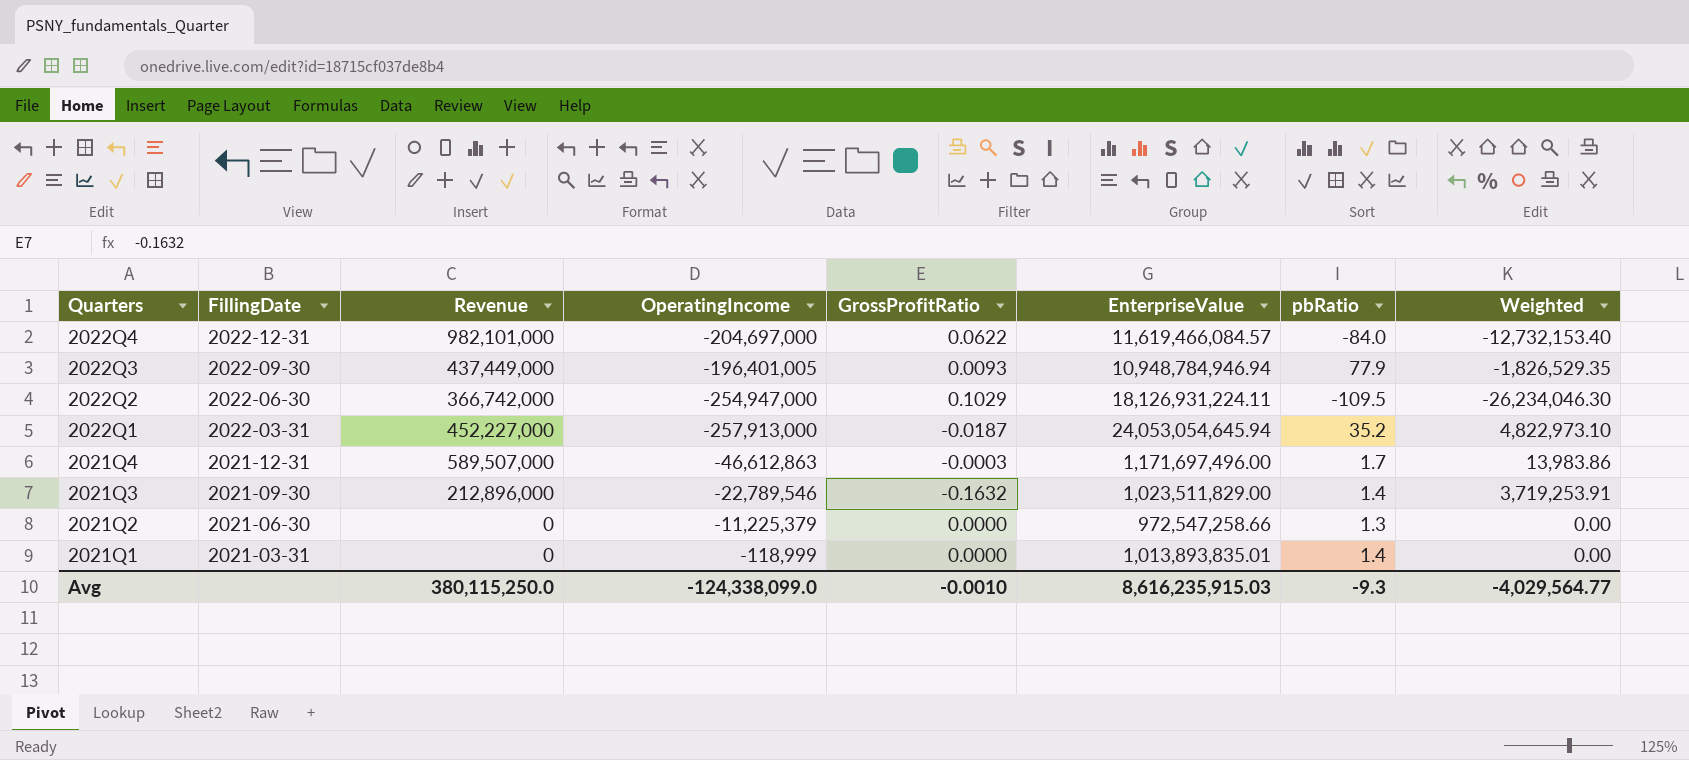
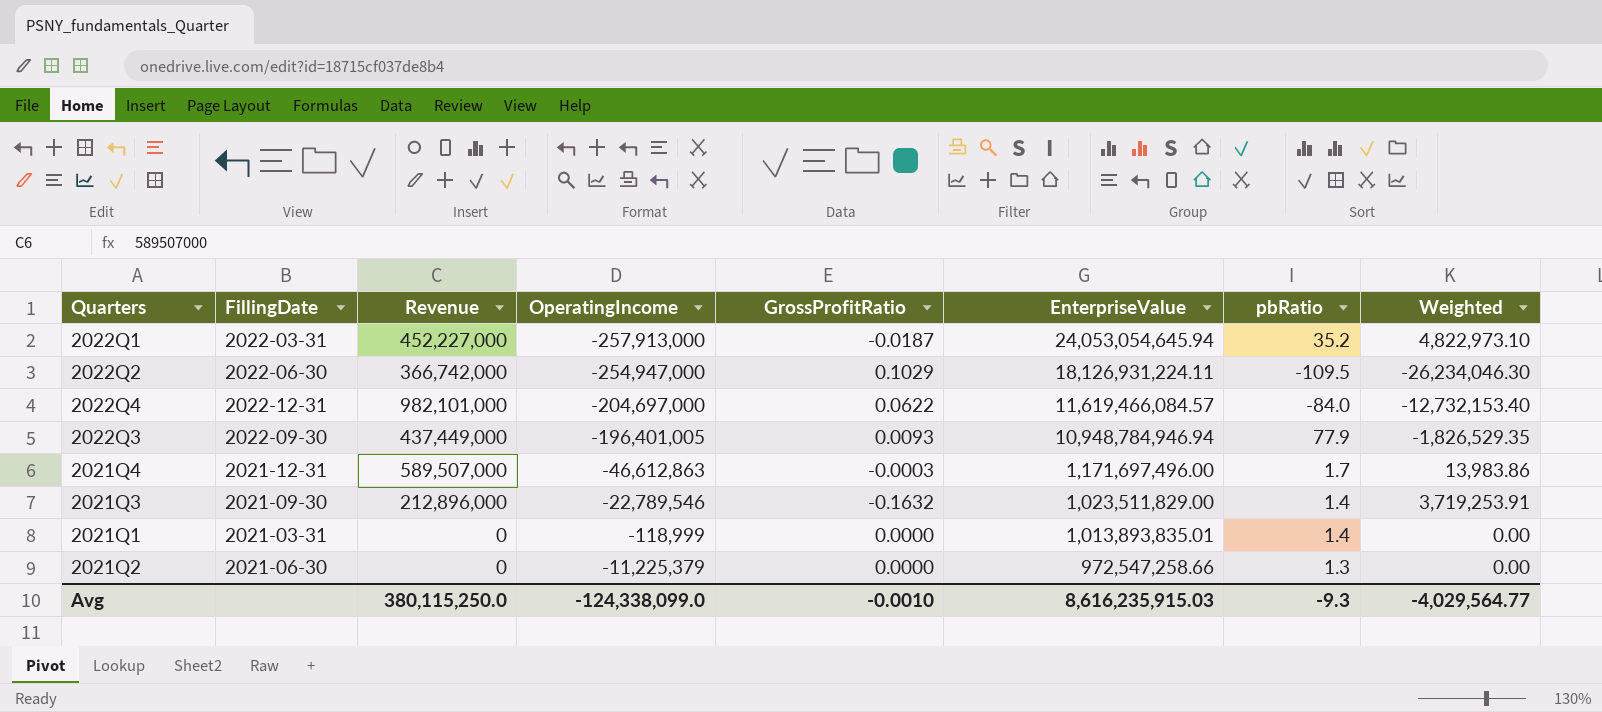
row order: Quarters descending -> EnterpriseValue descending

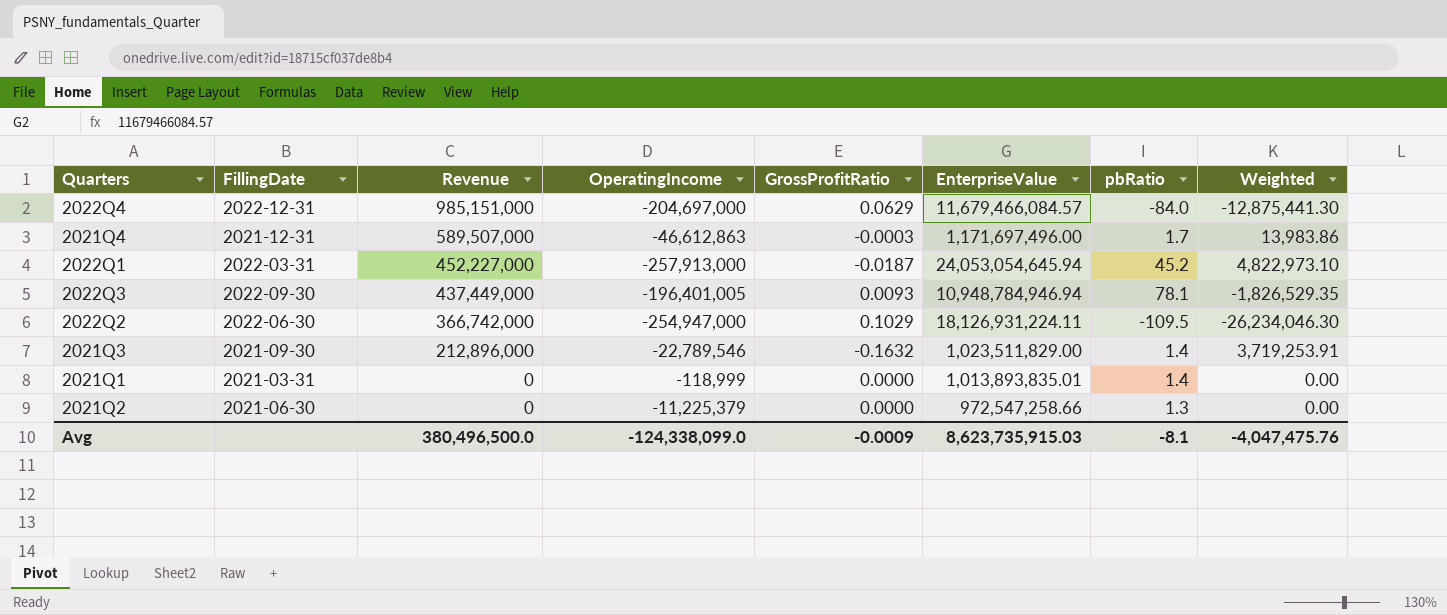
row order: EnterpriseValue descending -> Revenue descending
2022Q4 | Revenue: 982,101,000 -> 985,151,000
2022Q4 | GrossProfitRatio: 0.0622 -> 0.0629
2022Q4 | EnterpriseValue: 11,619,466,084.57 -> 11,679,466,084.57
2022Q4 | Weighted: -12,732,153.40 -> -12,875,441.30
2022Q1 | pbRatio: 35.2 -> 45.2
2022Q3 | pbRatio: 77.9 -> 78.1
Avg | Revenue: 380,115,250.0 -> 380,496,500.0
Avg | GrossProfitRatio: -0.0010 -> -0.0009
Avg | EnterpriseValue: 8,616,235,915.03 -> 8,623,735,915.03
Avg | pbRatio: -9.3 -> -8.1
Avg | Weighted: -4,029,564.77 -> -4,047,475.76

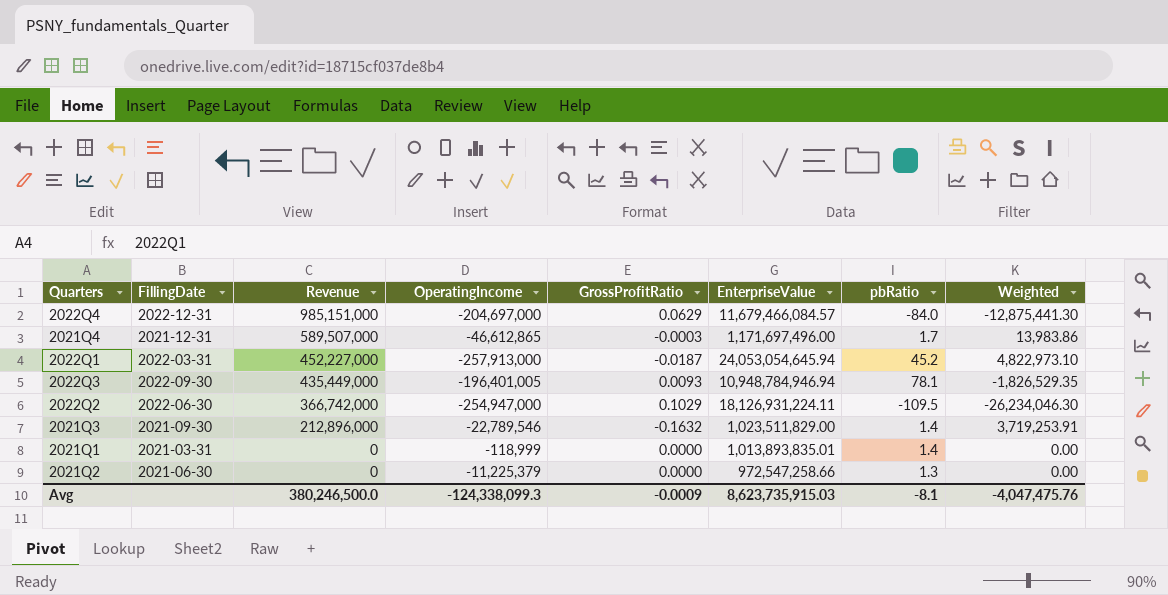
2021Q4 | OperatingIncome: -46,612,863 -> -46,612,865
2022Q3 | Revenue: 437,449,000 -> 435,449,000
Avg | Revenue: 380,496,500.0 -> 380,246,500.0
Avg | OperatingIncome: -124,338,099.0 -> -124,338,099.3

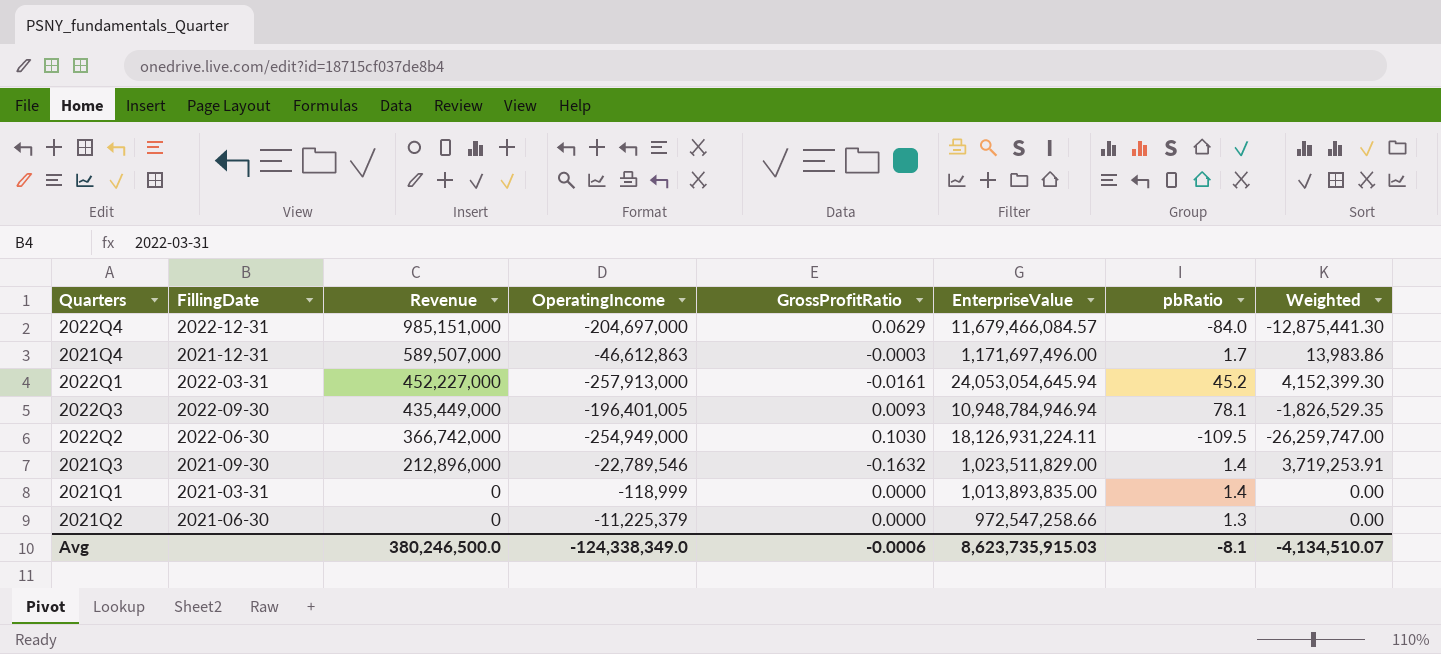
2021Q4 | OperatingIncome: -46,612,865 -> -46,612,863
2022Q1 | GrossProfitRatio: -0.0187 -> -0.0161
2022Q1 | Weighted: 4,822,973.10 -> 4,152,399.30
2022Q2 | OperatingIncome: -254,947,000 -> -254,949,000
2022Q2 | GrossProfitRatio: 0.1029 -> 0.1030
2022Q2 | Weighted: -26,234,046.30 -> -26,259,747.00
2021Q1 | EnterpriseValue: 1,013,893,835.01 -> 1,013,893,835.00
Avg | OperatingIncome: -124,338,099.3 -> -124,338,349.0
Avg | GrossProfitRatio: -0.0009 -> -0.0006
Avg | Weighted: -4,047,475.76 -> -4,134,510.07

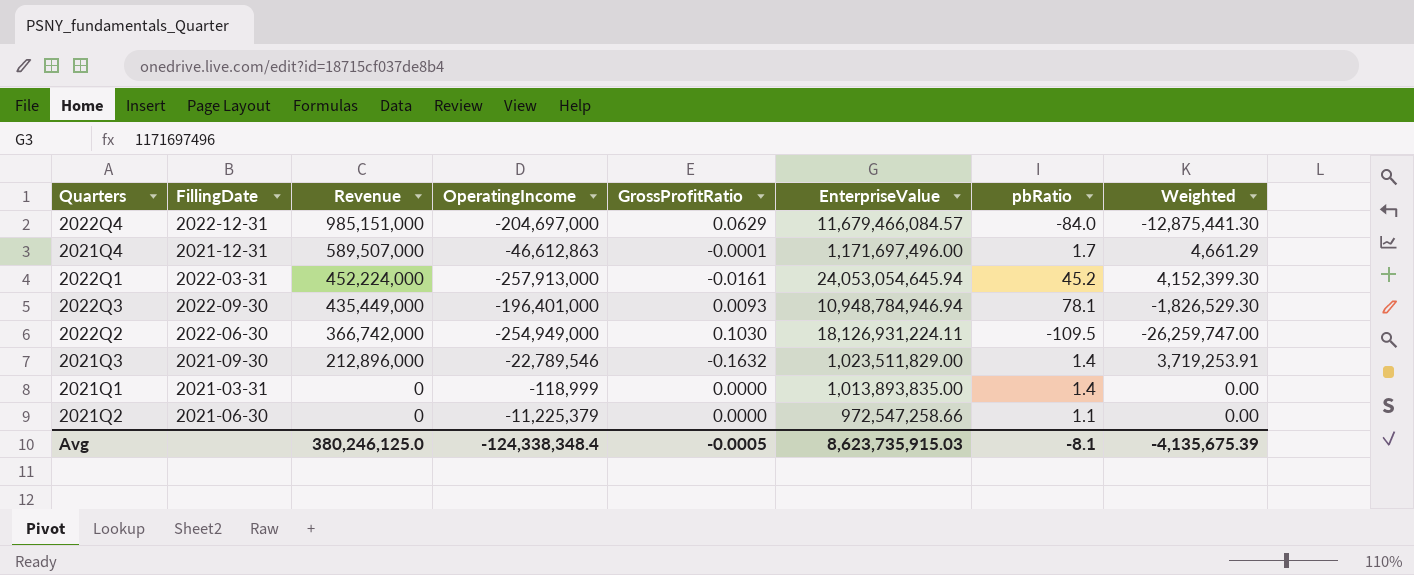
2021Q4 | GrossProfitRatio: -0.0003 -> -0.0001
2021Q4 | Weighted: 13,983.86 -> 4,661.29
2022Q1 | Revenue: 452,227,000 -> 452,224,000
2022Q3 | OperatingIncome: -196,401,005 -> -196,401,000
2022Q3 | Weighted: -1,826,529.35 -> -1,826,529.30
2021Q2 | pbRatio: 1.3 -> 1.1
Avg | Revenue: 380,246,500.0 -> 380,246,125.0
Avg | OperatingIncome: -124,338,349.0 -> -124,338,348.4
Avg | GrossProfitRatio: -0.0006 -> -0.0005
Avg | Weighted: -4,134,510.07 -> -4,135,675.39

